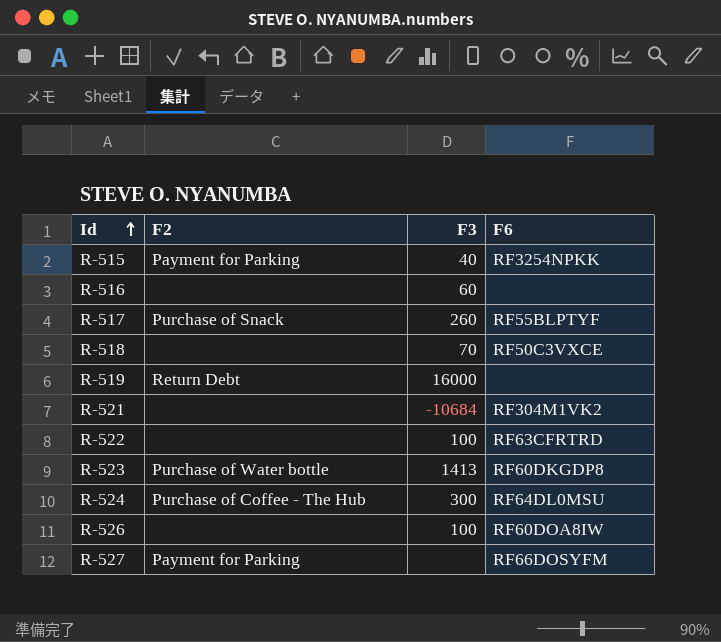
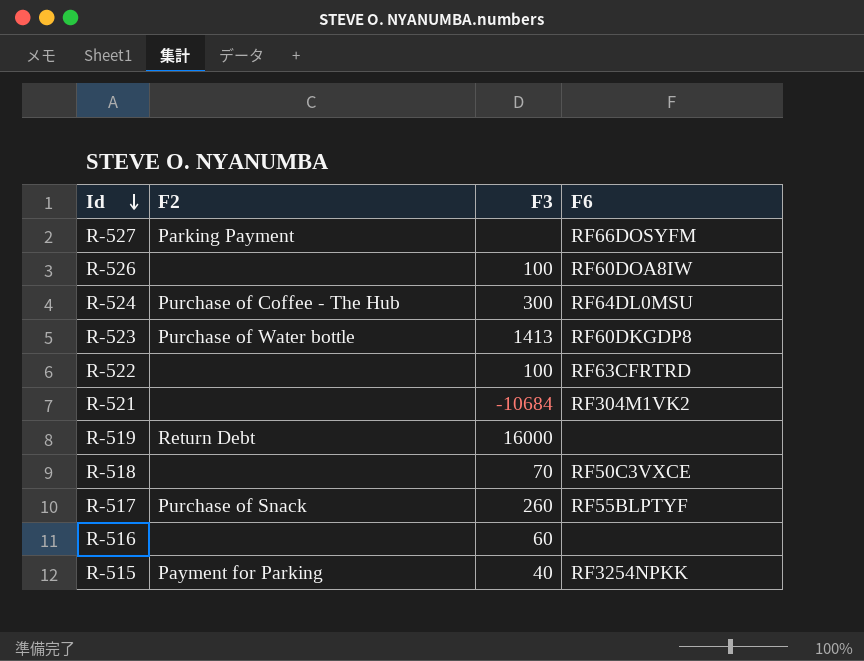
row order: Id ascending -> Id descending
R-527 | F2: Payment for Parking -> Parking Payment

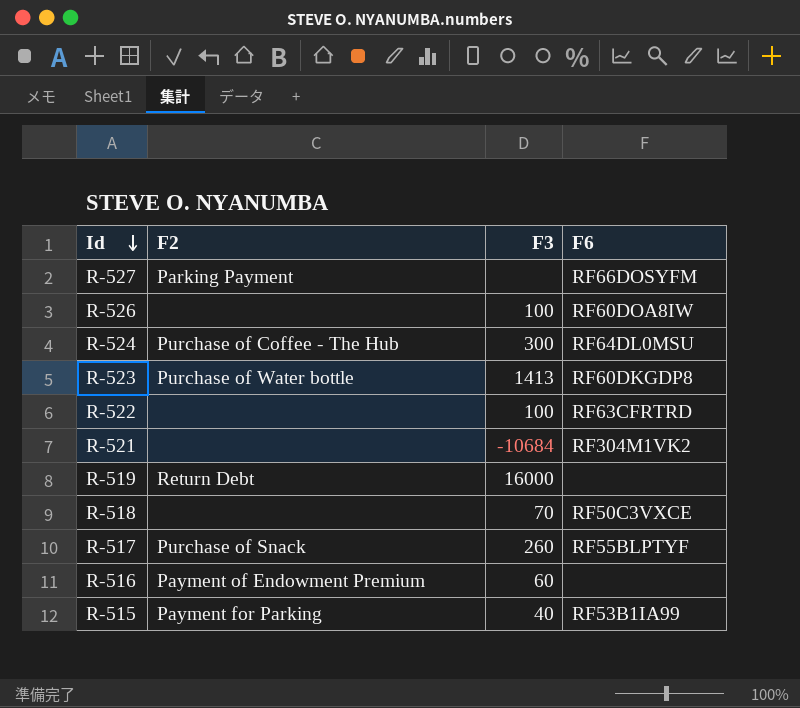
R-516 | F2: none -> Payment of Endowment Premium
R-515 | F6: RF3254NPKK -> RF53B1IA99

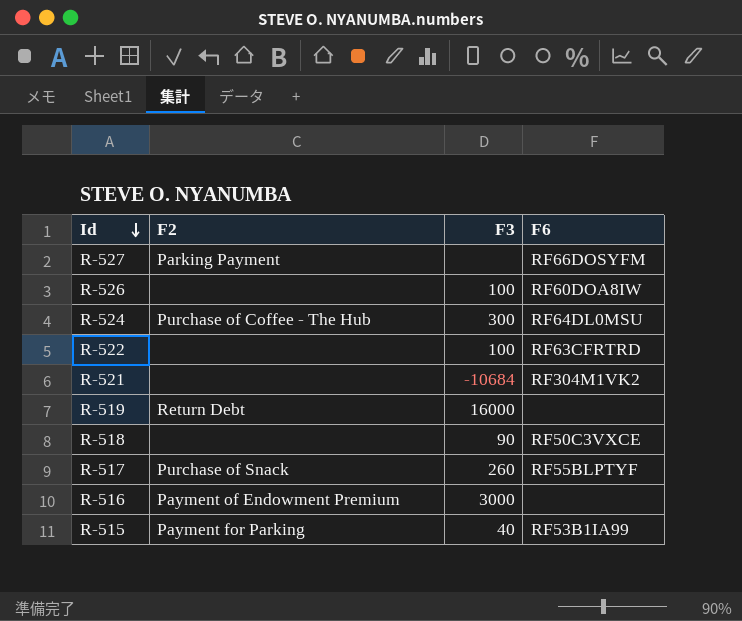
row R-523: Purchase of Water bottle | 1413 | RF60DKGDP8 -> none
R-518 | F3: 70 -> 90
R-516 | F3: 60 -> 3000

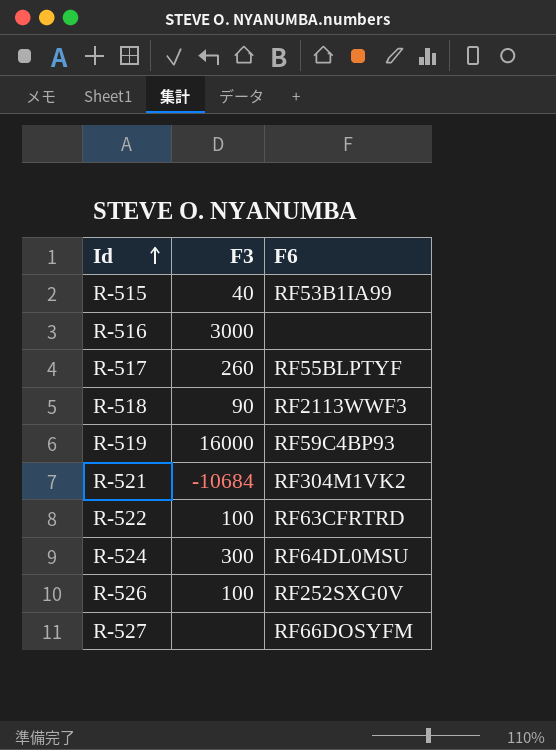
row order: Id descending -> Id ascending
column F2 | position: 2 -> none
R-518 | F6: RF50C3VXCE -> RF2113WWF3
R-519 | F6: none -> RF59C4BP93
R-526 | F6: RF60DOA8IW -> RF252SXG0V

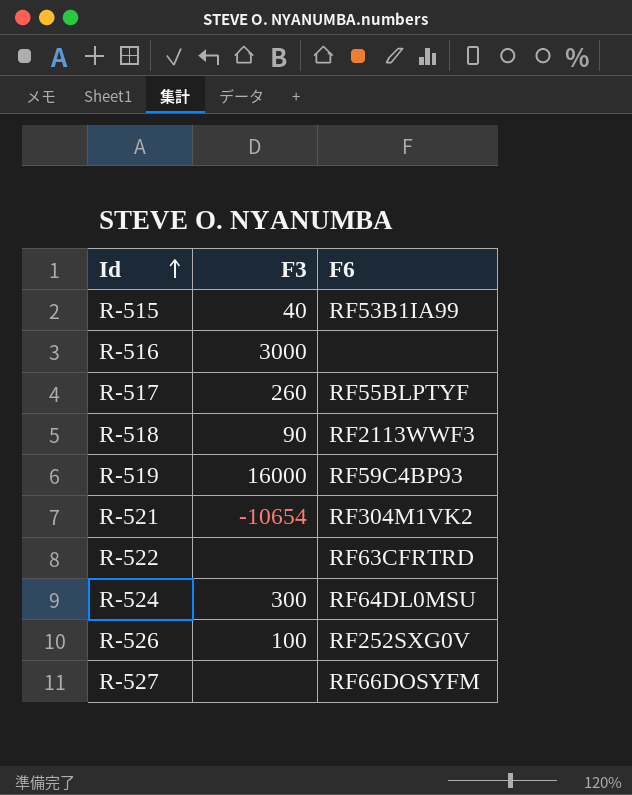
R-521 | F3: -10684 -> -10654
R-522 | F3: 100 -> none

